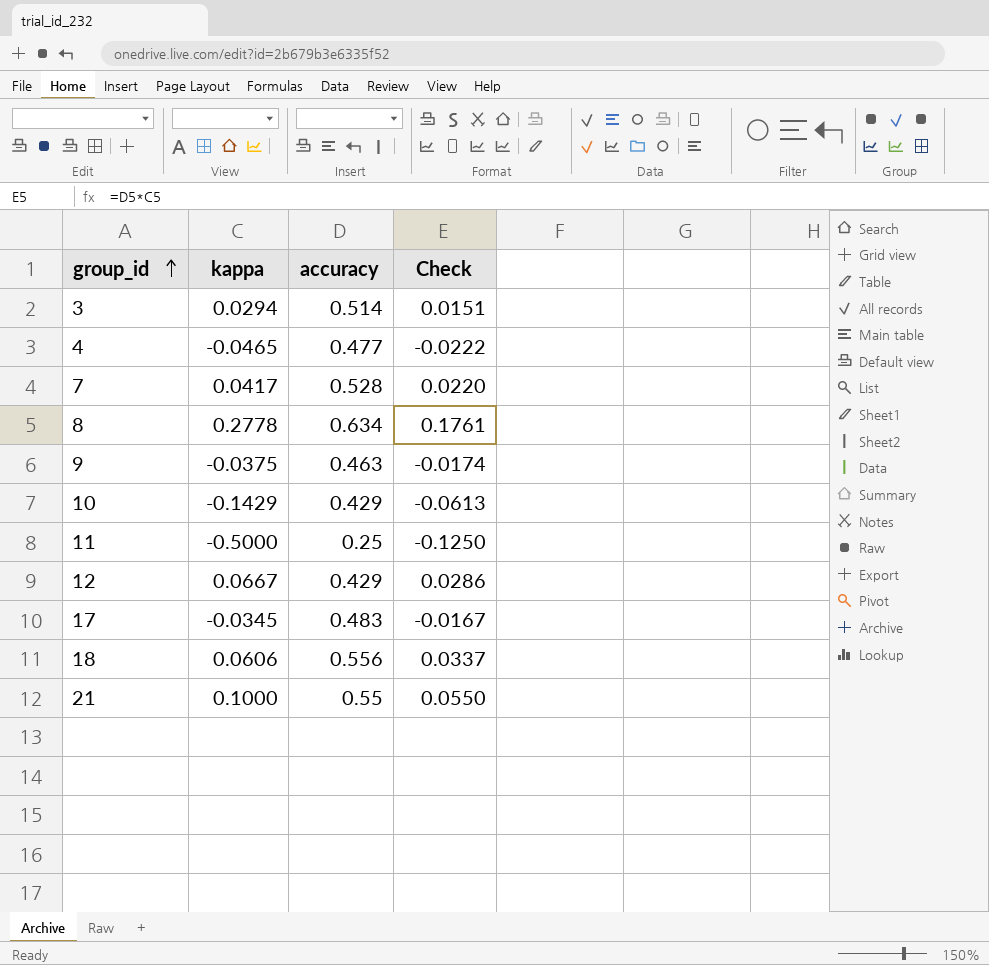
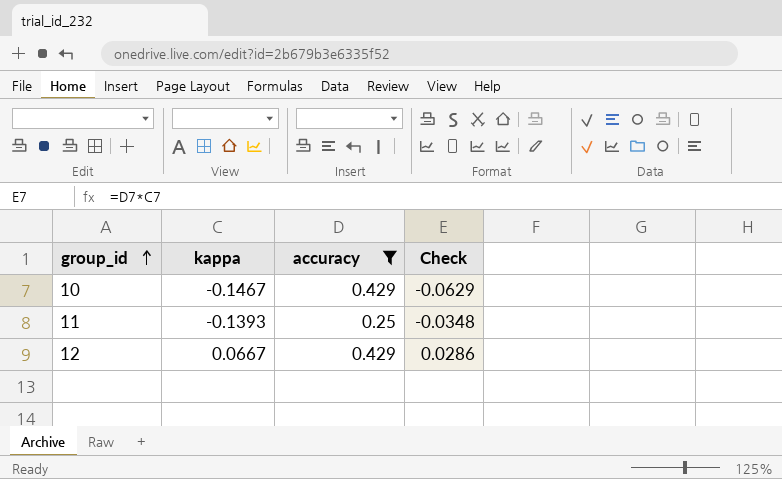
filter: none -> accuracy <= 0.429
10 | kappa: -0.1429 -> -0.1467
10 | Check: -0.0613 -> -0.0629
11 | kappa: -0.5000 -> -0.1393
11 | Check: -0.1250 -> -0.0348

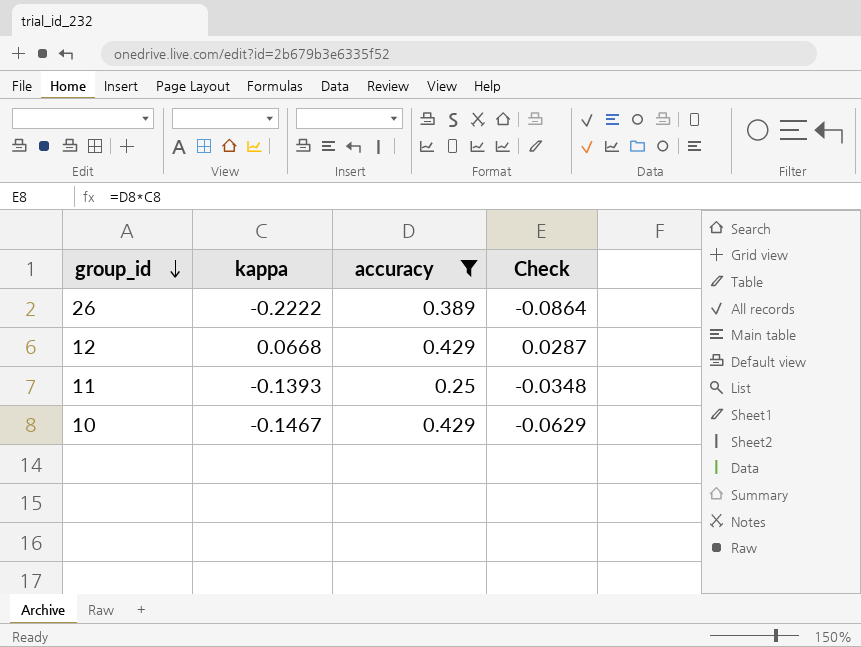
row order: group_id ascending -> group_id descending
row 26: none -> -0.2222 | 0.389 | -0.0864
12 | kappa: 0.0667 -> 0.0668
12 | Check: 0.0286 -> 0.0287

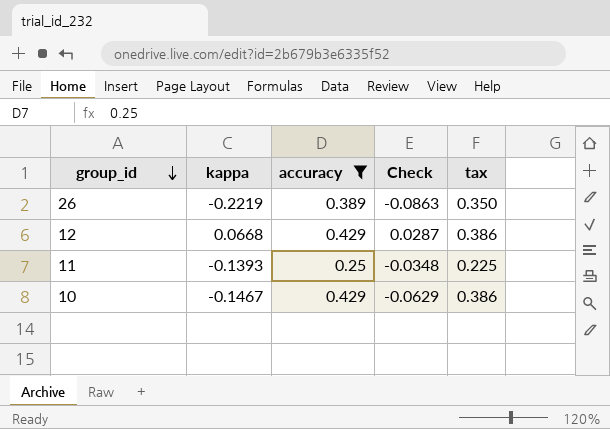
column tax | formula: none -> [accuracy] * 0.9
26 | kappa: -0.2222 -> -0.2219
26 | Check: -0.0864 -> -0.0863

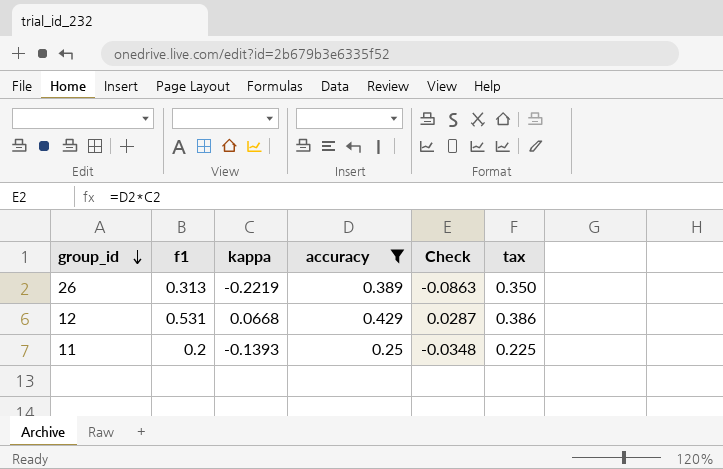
column f1 | position: none -> 2
row 10: -0.1467 | 0.429 | -0.0629 | 0.386 -> none

